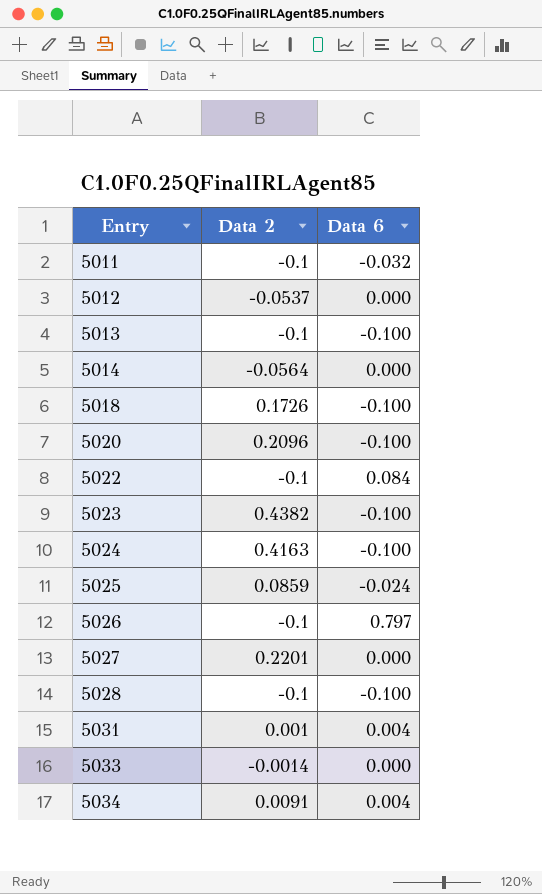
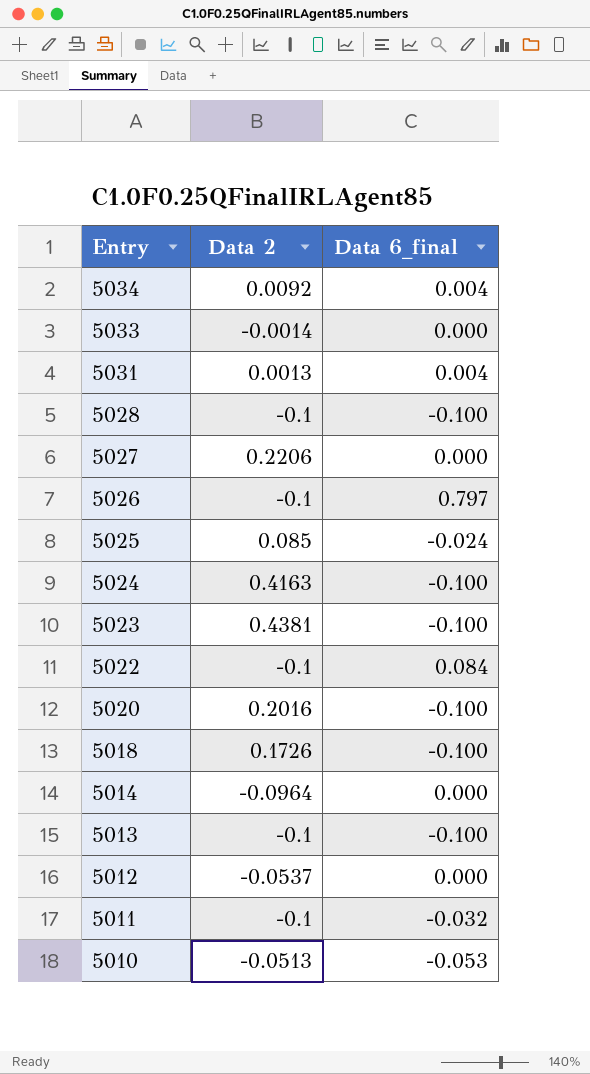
row order: Entry ascending -> Entry descending
column name: Data 6 -> Data 6_final
5034 | Data 2: 0.0091 -> 0.0092
5031 | Data 2: 0.001 -> 0.0013
5027 | Data 2: 0.2201 -> 0.2206
5025 | Data 2: 0.0859 -> 0.085
5023 | Data 2: 0.4382 -> 0.4381
5020 | Data 2: 0.2096 -> 0.2016
5014 | Data 2: -0.0564 -> -0.0964
row 5010: none -> -0.0513 | -0.053

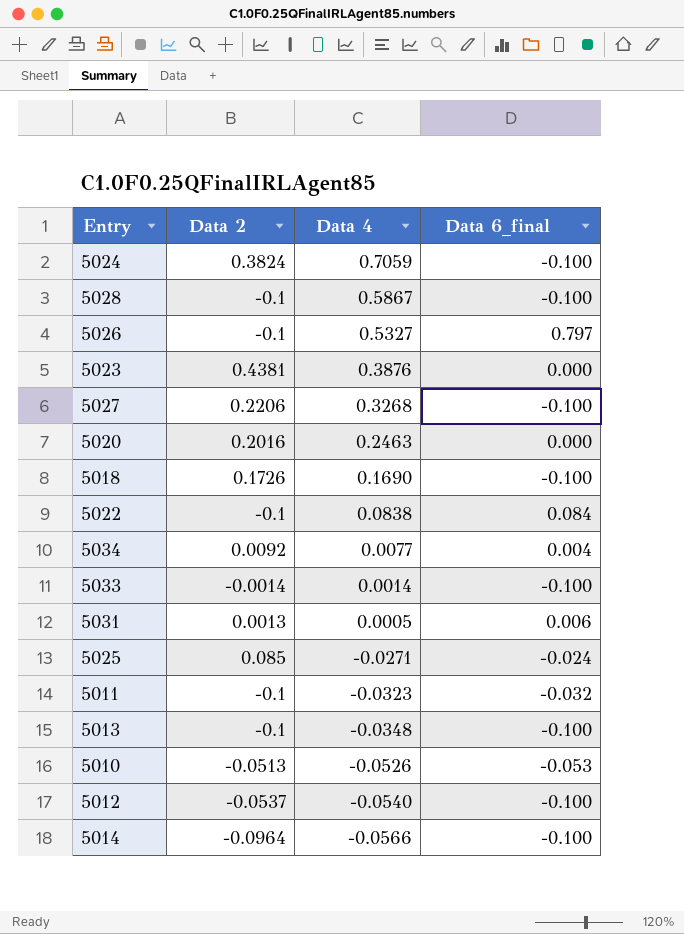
row order: Entry descending -> Data 4 descending
column Data 4 | position: none -> 3
5024 | Data 2: 0.4163 -> 0.3824
5023 | Data 6_final: -0.100 -> 0.000
5027 | Data 6_final: 0.000 -> -0.100
5020 | Data 6_final: -0.100 -> 0.000
5033 | Data 6_final: 0.000 -> -0.100
5031 | Data 6_final: 0.004 -> 0.006
5012 | Data 6_final: 0.000 -> -0.100
5014 | Data 6_final: 0.000 -> -0.100

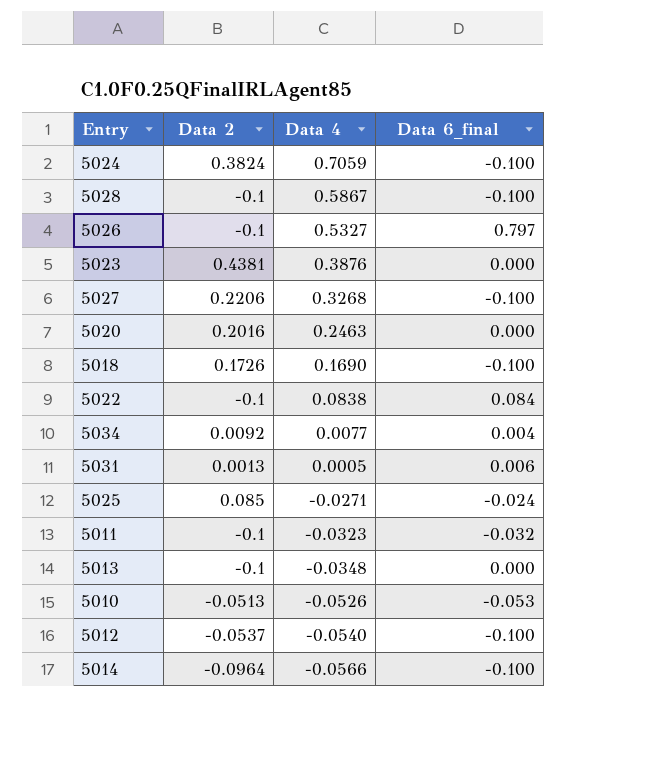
row 5033: -0.0014 | 0.0014 | -0.100 -> none
5013 | Data 6_final: -0.100 -> 0.000

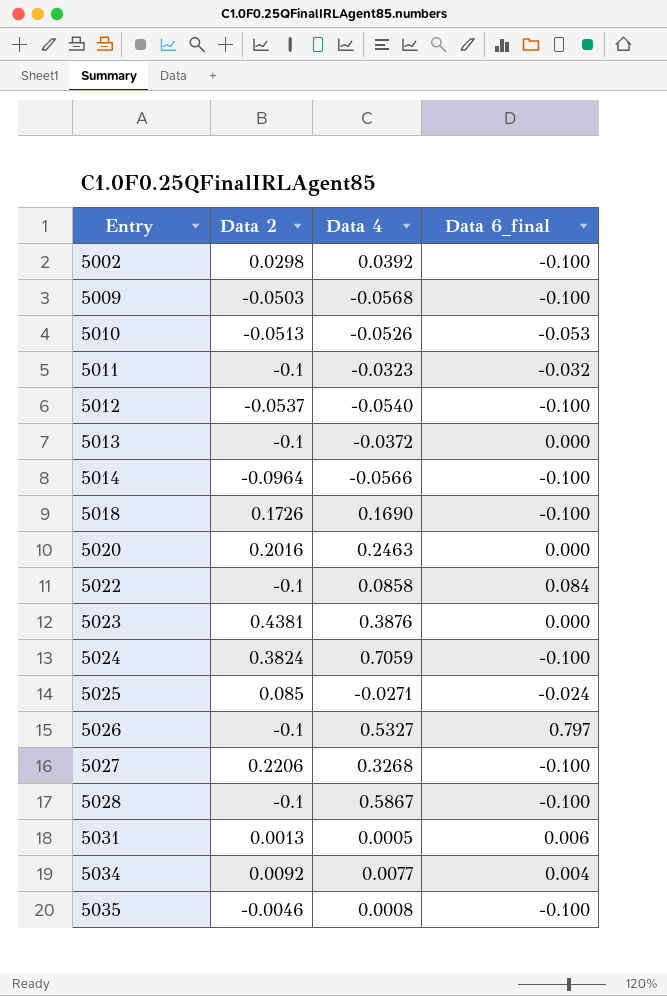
row order: Data 4 descending -> Entry ascending
row 5002: none -> 0.0298 | 0.0392 | -0.100
row 5009: none -> -0.0503 | -0.0568 | -0.100
5013 | Data 4: -0.0348 -> -0.0372
5022 | Data 4: 0.0838 -> 0.0858
row 5035: none -> -0.0046 | 0.0008 | -0.100

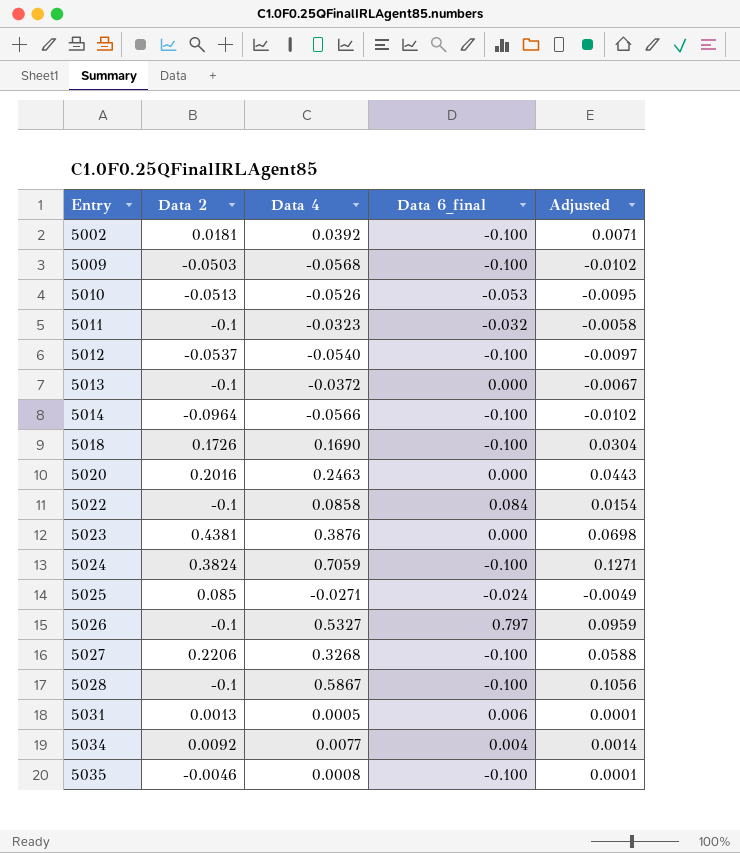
column Adjusted | formula: none -> [Data 4] * 0.18
5002 | Data 2: 0.0298 -> 0.0181

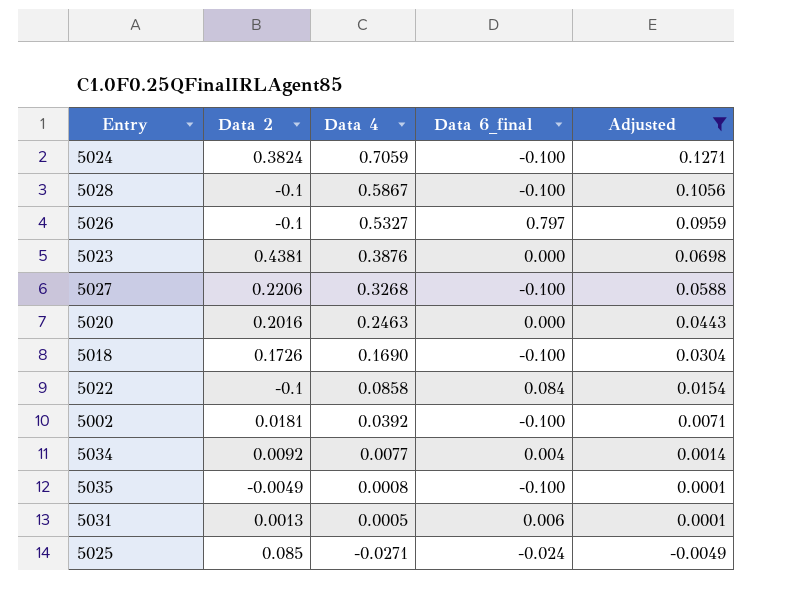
filter: none -> Adjusted >= -0.0049
row order: Entry ascending -> Data 4 descending
5035 | Data 2: -0.0046 -> -0.0049

